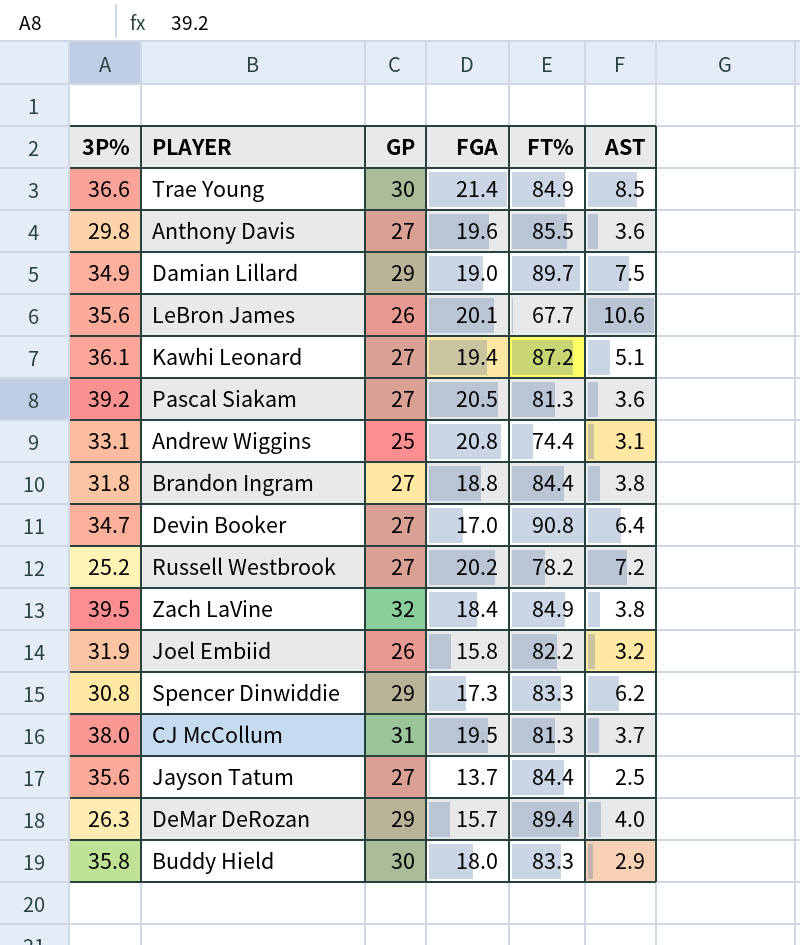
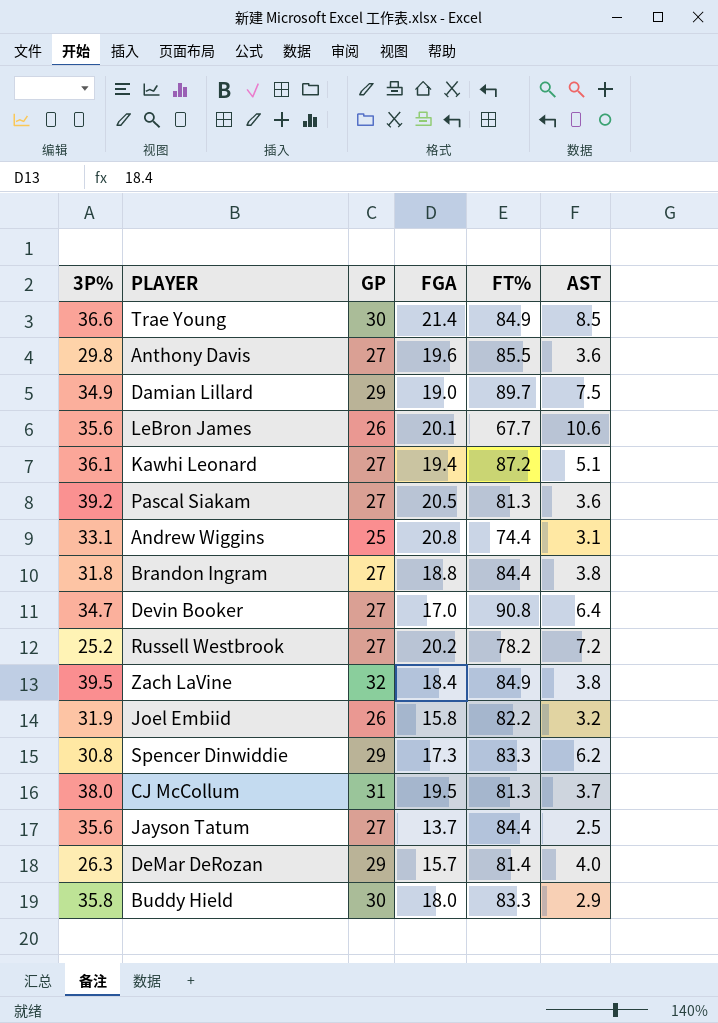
DeMar DeRozan | FT%: 89.4 -> 81.4

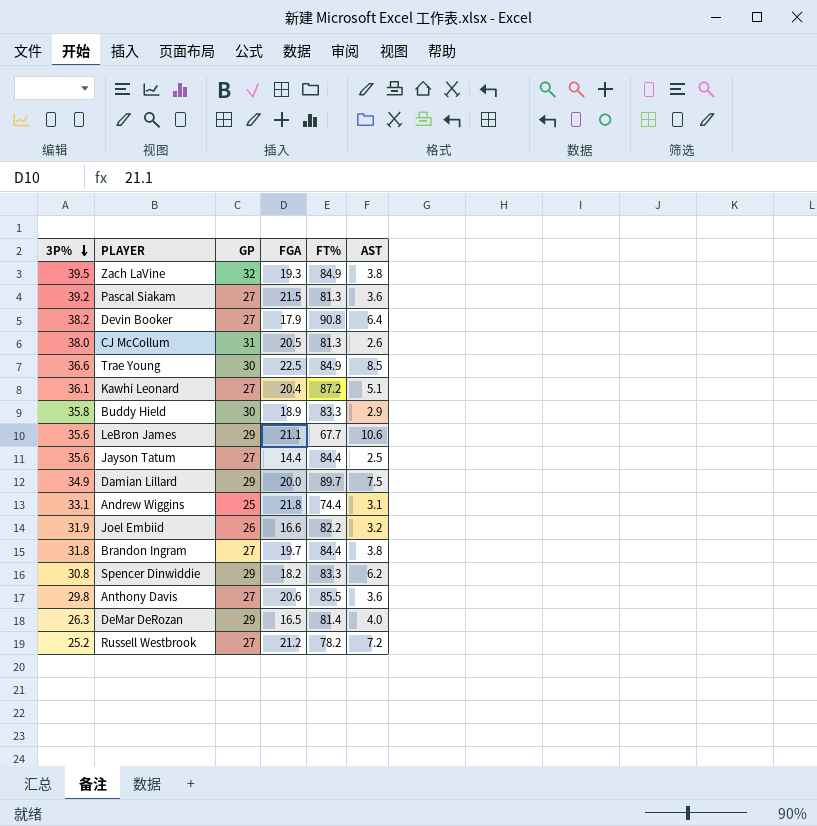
row order: none -> 3P% descending
Zach LaVine | FGA: 18.4 -> 19.3
Pascal Siakam | FGA: 20.5 -> 21.5
Devin Booker | 3P%: 34.7 -> 38.2
Devin Booker | FGA: 17.0 -> 17.9
CJ McCollum | FGA: 19.5 -> 20.5
CJ McCollum | AST: 3.7 -> 2.6
Trae Young | FGA: 21.4 -> 22.5
Kawhi Leonard | FGA: 19.4 -> 20.4
Buddy Hield | FGA: 18.0 -> 18.9
LeBron James | GP: 26 -> 29
LeBron James | FGA: 20.1 -> 21.1
Jayson Tatum | FGA: 13.7 -> 14.4
Damian Lillard | FGA: 19.0 -> 20.0
Andrew Wiggins | FGA: 20.8 -> 21.8
Joel Embiid | FGA: 15.8 -> 16.6
Brandon Ingram | FGA: 18.8 -> 19.7
Spencer Dinwiddie | FGA: 17.3 -> 18.2
Anthony Davis | FGA: 19.6 -> 20.6
DeMar DeRozan | FGA: 15.7 -> 16.5
Russell Westbrook | FGA: 20.2 -> 21.2

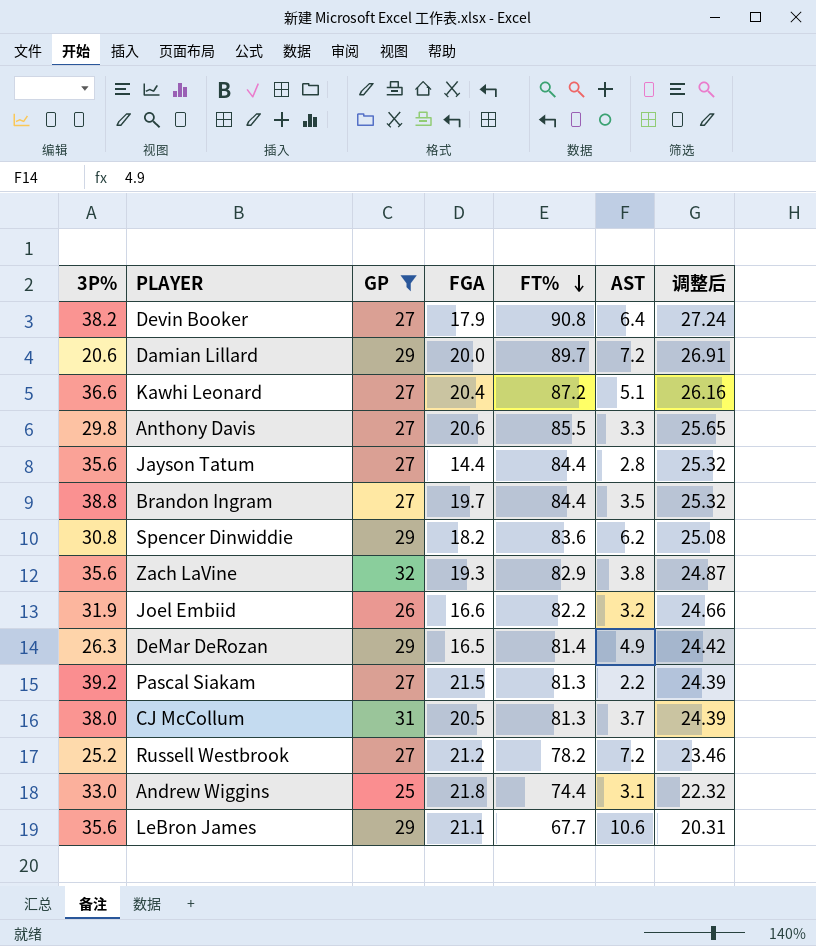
filter: none -> GP != 30
row order: 3P% descending -> FT% descending
column 调整后 | formula: none -> [FT%] * 0.3
Damian Lillard | 3P%: 34.9 -> 20.6
Damian Lillard | AST: 7.5 -> 7.2
Kawhi Leonard | 3P%: 36.1 -> 36.6
Anthony Davis | AST: 3.6 -> 3.3
Jayson Tatum | AST: 2.5 -> 2.8
Brandon Ingram | 3P%: 31.8 -> 38.8
Brandon Ingram | AST: 3.8 -> 3.5
Spencer Dinwiddie | FT%: 83.3 -> 83.6
Zach LaVine | 3P%: 39.5 -> 35.6
Zach LaVine | FT%: 84.9 -> 82.9
DeMar DeRozan | AST: 4.0 -> 4.9
Pascal Siakam | AST: 3.6 -> 2.2
CJ McCollum | AST: 2.6 -> 3.7
Andrew Wiggins | 3P%: 33.1 -> 33.0

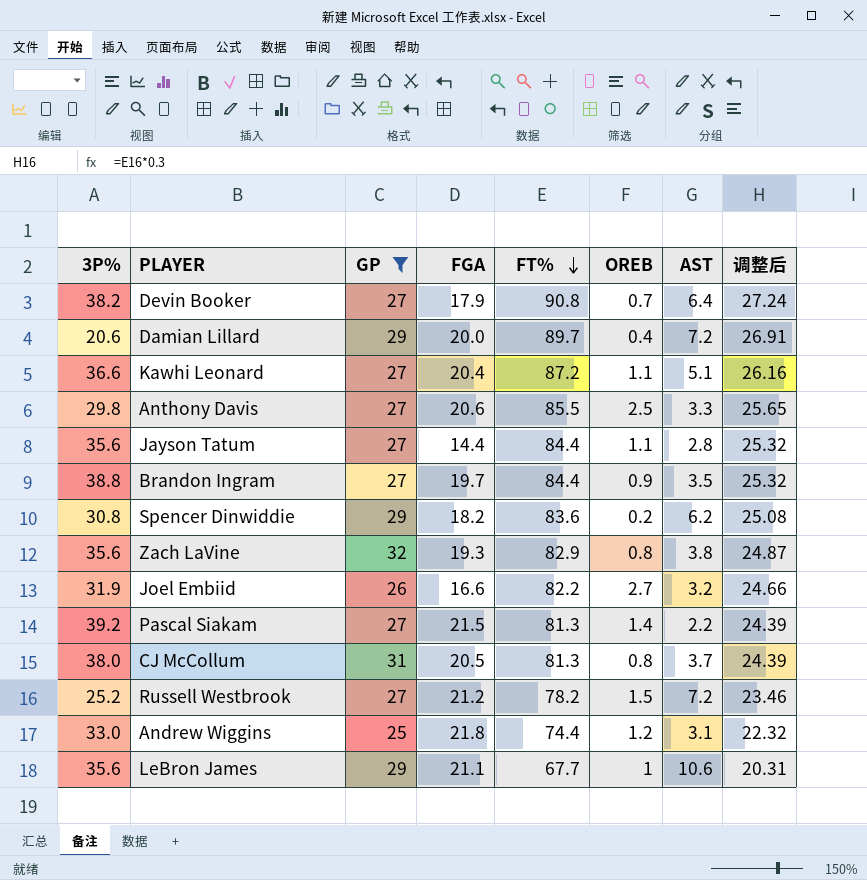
column OREB | position: none -> 6
row DeMar DeRozan: 26.3 | 29 | 16.5 | 81.4 | 4.9 | 24.42 -> none

